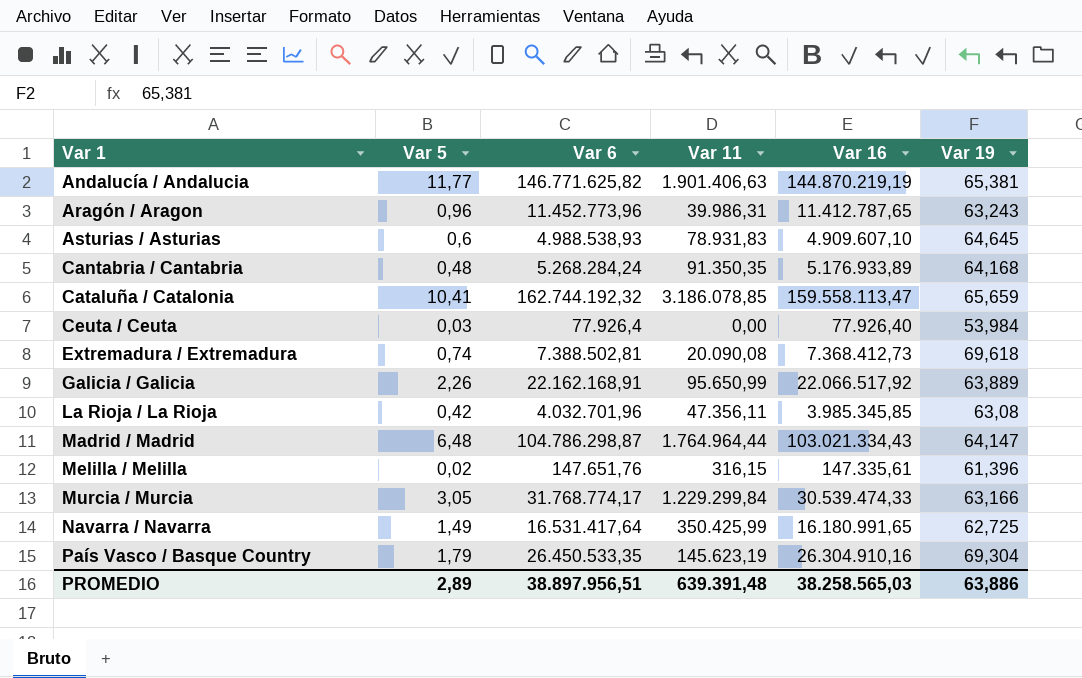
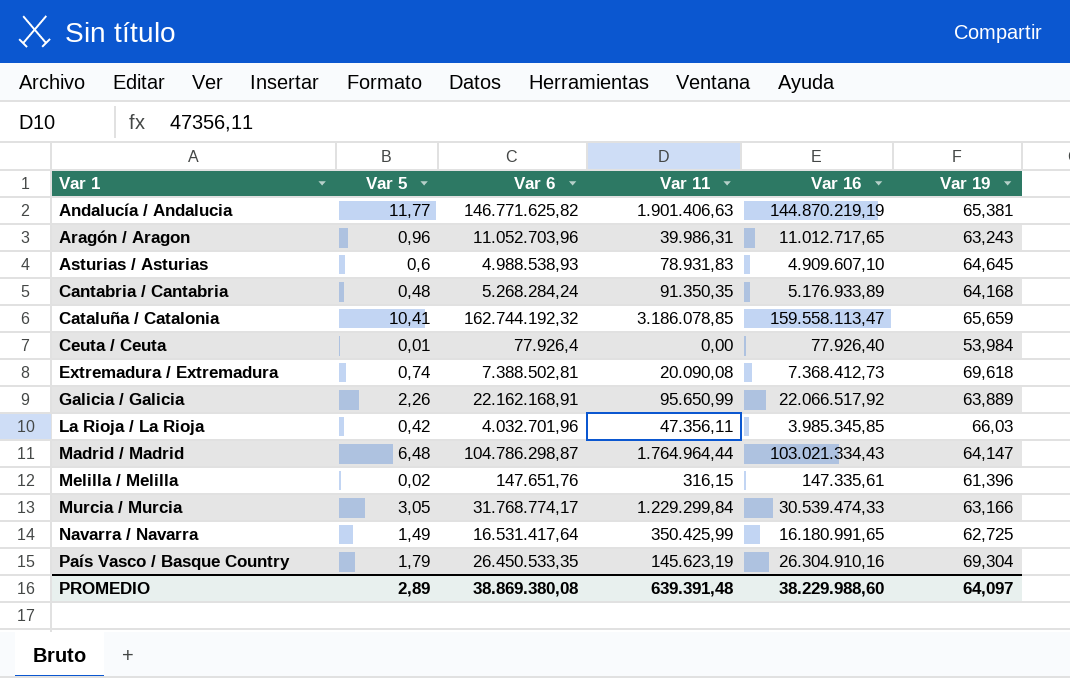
Aragón / Aragon | Var 6: 11.452.773,96 -> 11.052.703,96
Aragón / Aragon | Var 16: 11.412.787,65 -> 11.012.717,65
Ceuta / Ceuta | Var 5: 0,03 -> 0,01
La Rioja / La Rioja | Var 19: 63,08 -> 66,03
PROMEDIO | Var 6: 38.897.956,51 -> 38.869.380,08
PROMEDIO | Var 16: 38.258.565,03 -> 38.229.988,60
PROMEDIO | Var 19: 63,886 -> 64,097

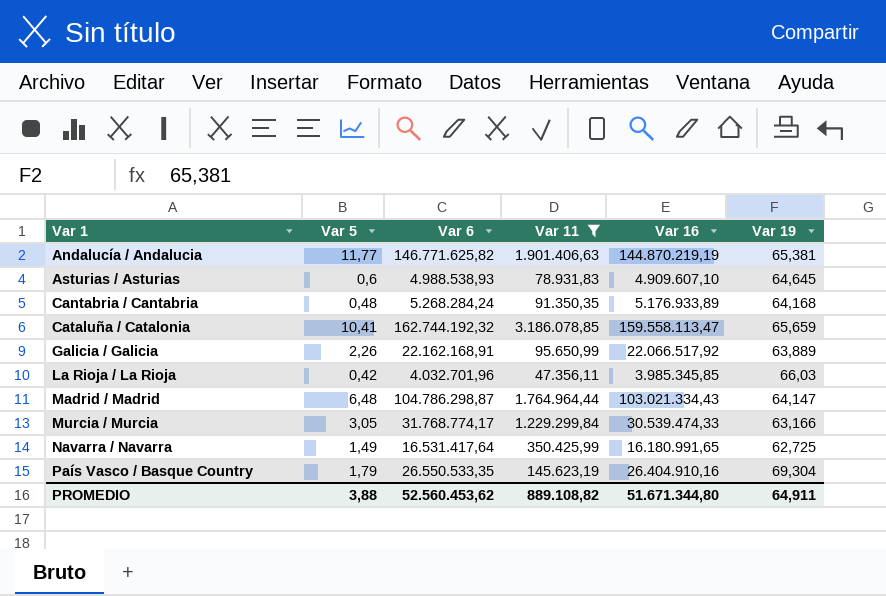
filter: none -> Var 11 >= 47.356,11
País Vasco / Basque Country | Var 6: 26.450.533,35 -> 26.550.533,35
País Vasco / Basque Country | Var 16: 26.304.910,16 -> 26.404.910,16
PROMEDIO | Var 5: 2,89 -> 3,88
PROMEDIO | Var 6: 38.869.380,08 -> 52.560.453,62
PROMEDIO | Var 11: 639.391,48 -> 889.108,82
PROMEDIO | Var 16: 38.229.988,60 -> 51.671.344,80
PROMEDIO | Var 19: 64,097 -> 64,911

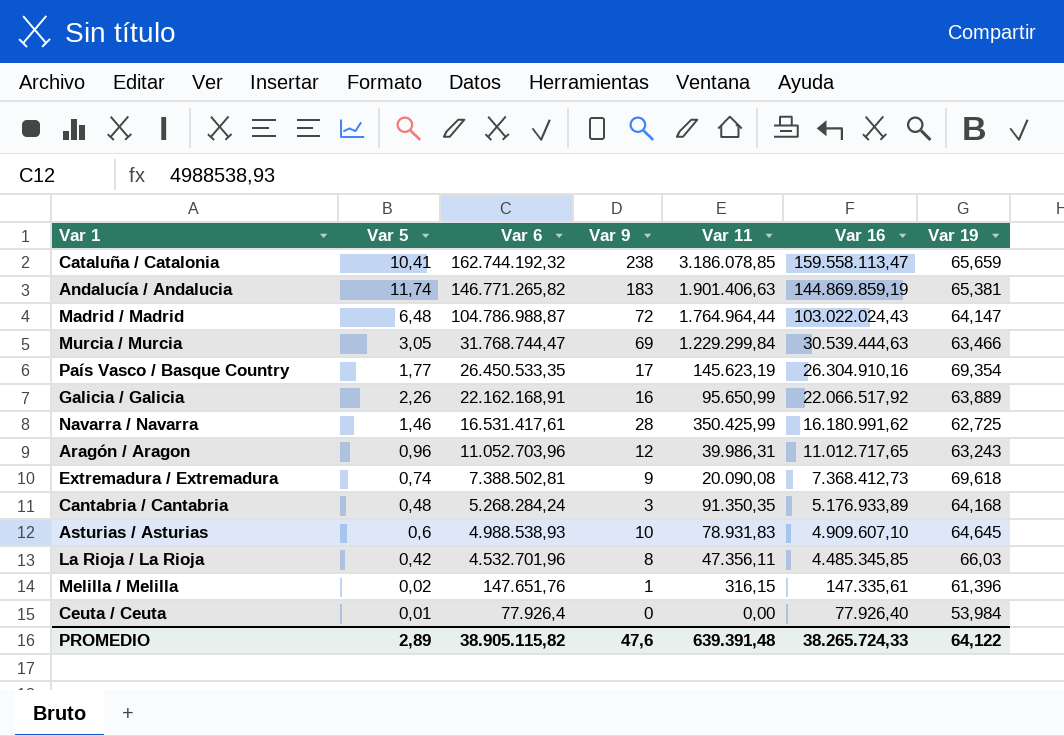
filter: Var 11 >= 47.356,11 -> none
row order: Var 1 ascending -> Var 6 descending
column Var 9 | position: none -> 4
Andalucía / Andalucia | Var 5: 11,77 -> 11,74
Andalucía / Andalucia | Var 6: 146.771.625,82 -> 146.771.265,82
Andalucía / Andalucia | Var 16: 144.870.219,19 -> 144.869.859,19
Madrid / Madrid | Var 6: 104.786.298,87 -> 104.786.988,87
Madrid / Madrid | Var 16: 103.021.334,43 -> 103.022.024,43
Murcia / Murcia | Var 6: 31.768.774,17 -> 31.768.744,47
Murcia / Murcia | Var 16: 30.539.474,33 -> 30.539.444,63
Murcia / Murcia | Var 19: 63,166 -> 63,466
País Vasco / Basque Country | Var 5: 1,79 -> 1,77
País Vasco / Basque Country | Var 6: 26.550.533,35 -> 26.450.533,35
País Vasco / Basque Country | Var 16: 26.404.910,16 -> 26.304.910,16
País Vasco / Basque Country | Var 19: 69,304 -> 69,354
Navarra / Navarra | Var 5: 1,49 -> 1,46
Navarra / Navarra | Var 6: 16.531.417,64 -> 16.531.417,61
Navarra / Navarra | Var 16: 16.180.991,65 -> 16.180.991,62
La Rioja / La Rioja | Var 6: 4.032.701,96 -> 4.532.701,96
La Rioja / La Rioja | Var 16: 3.985.345,85 -> 4.485.345,85
PROMEDIO | Var 5: 3,88 -> 2,89
PROMEDIO | Var 6: 52.560.453,62 -> 38.905.115,82
PROMEDIO | Var 11: 889.108,82 -> 639.391,48
PROMEDIO | Var 16: 51.671.344,80 -> 38.265.724,33
PROMEDIO | Var 19: 64,911 -> 64,122

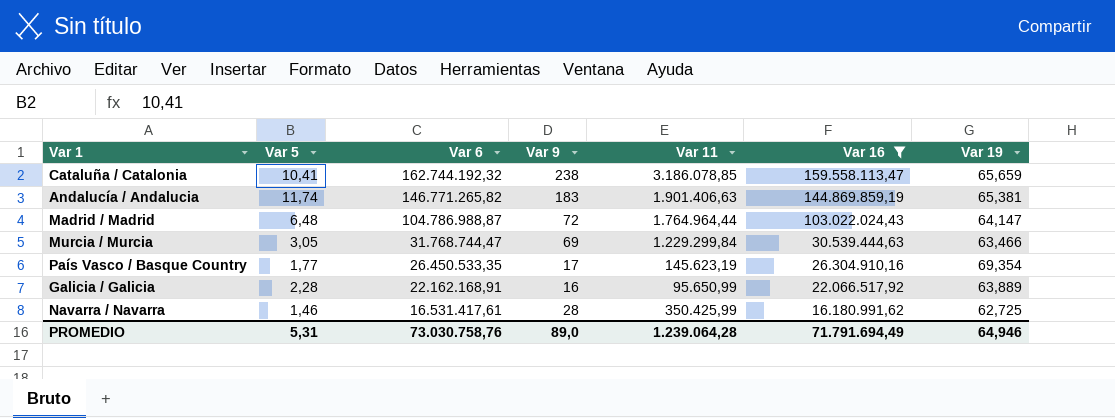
filter: none -> Var 16 >= 16.180.991,62
Galicia / Galicia | Var 5: 2,26 -> 2,28
PROMEDIO | Var 5: 2,89 -> 5,31
PROMEDIO | Var 6: 38.905.115,82 -> 73.030.758,76
PROMEDIO | Var 9: 47,6 -> 89,0
PROMEDIO | Var 11: 639.391,48 -> 1.239.064,28
PROMEDIO | Var 16: 38.265.724,33 -> 71.791.694,49
PROMEDIO | Var 19: 64,122 -> 64,946

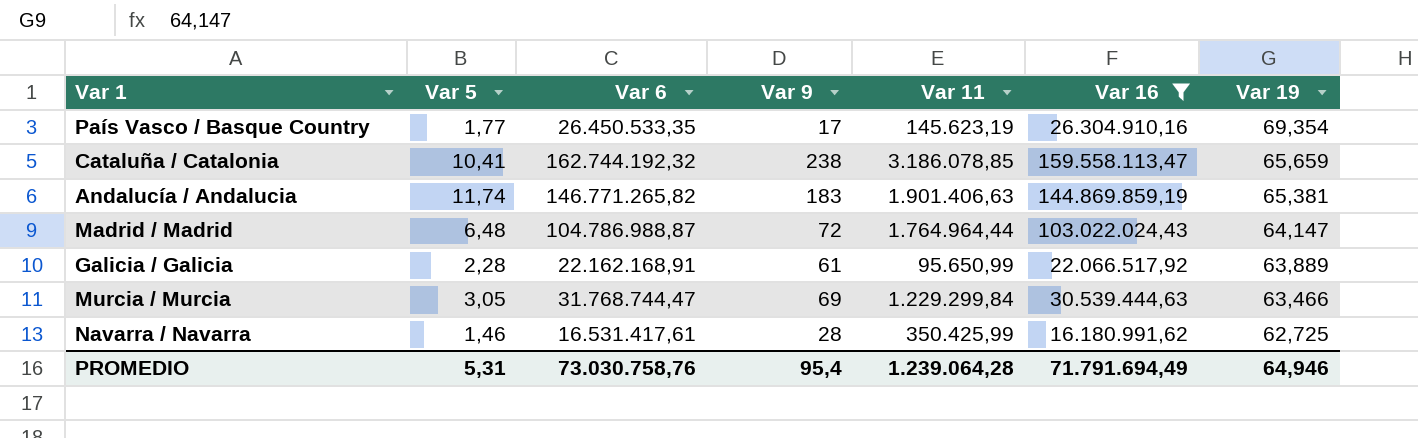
row order: Var 6 descending -> Var 19 descending
Galicia / Galicia | Var 9: 16 -> 61
PROMEDIO | Var 9: 89,0 -> 95,4

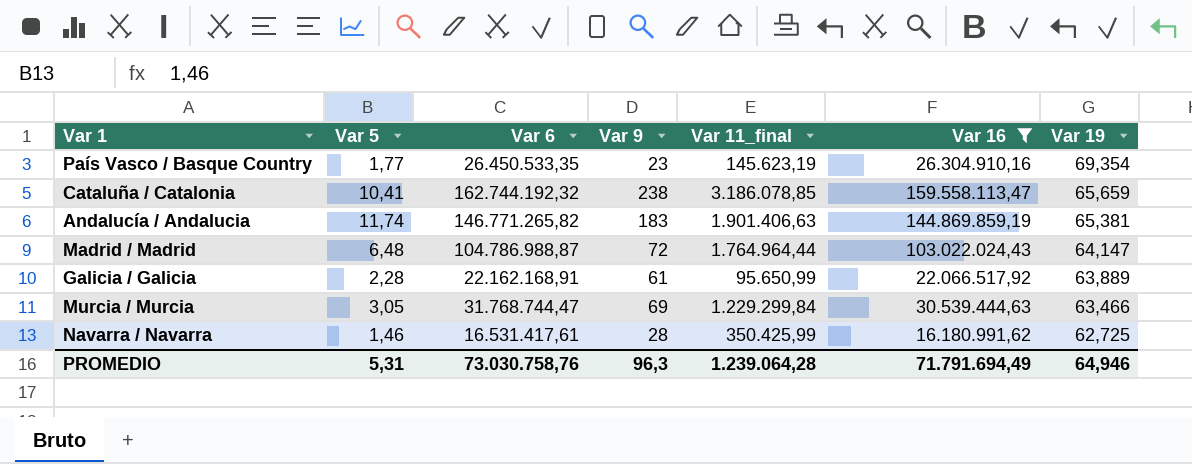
column name: Var 11 -> Var 11_final
País Vasco / Basque Country | Var 9: 17 -> 23
PROMEDIO | Var 9: 95,4 -> 96,3

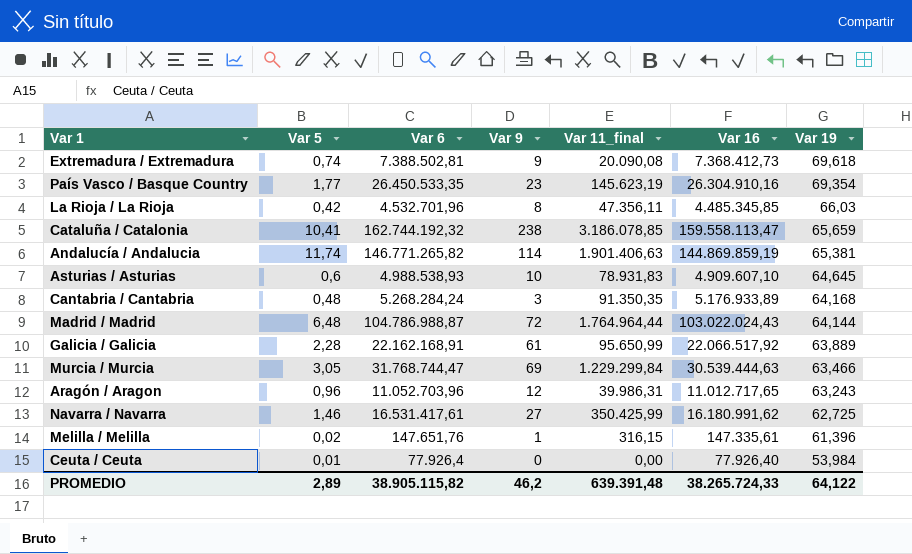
filter: Var 16 >= 16.180.991,62 -> none
Andalucía / Andalucia | Var 9: 183 -> 114
Madrid / Madrid | Var 19: 64,147 -> 64,144
Navarra / Navarra | Var 9: 28 -> 27
PROMEDIO | Var 5: 5,31 -> 2,89
PROMEDIO | Var 6: 73.030.758,76 -> 38.905.115,82
PROMEDIO | Var 9: 96,3 -> 46,2
PROMEDIO | Var 11_final: 1.239.064,28 -> 639.391,48
PROMEDIO | Var 16: 71.791.694,49 -> 38.265.724,33
PROMEDIO | Var 19: 64,946 -> 64,122

